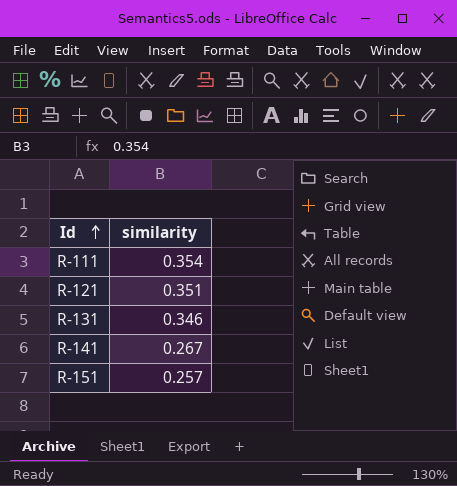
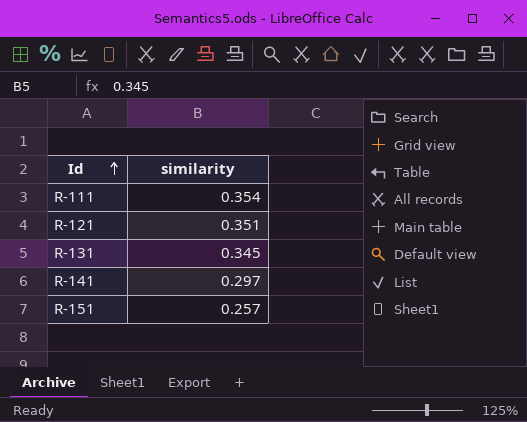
R-131 | similarity: 0.346 -> 0.345
R-141 | similarity: 0.267 -> 0.297

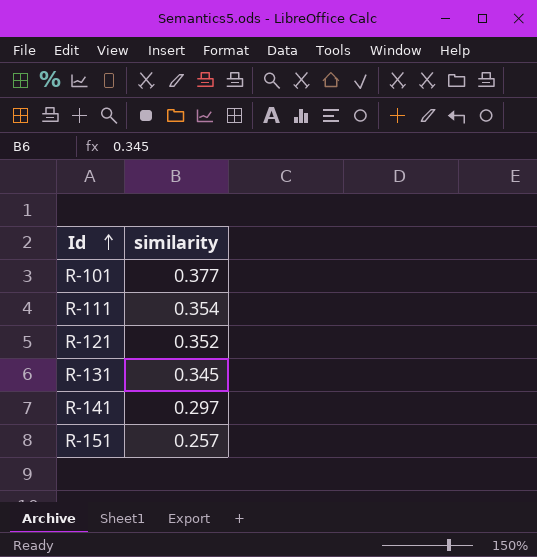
row R-101: none -> 0.377
R-121 | similarity: 0.351 -> 0.352

